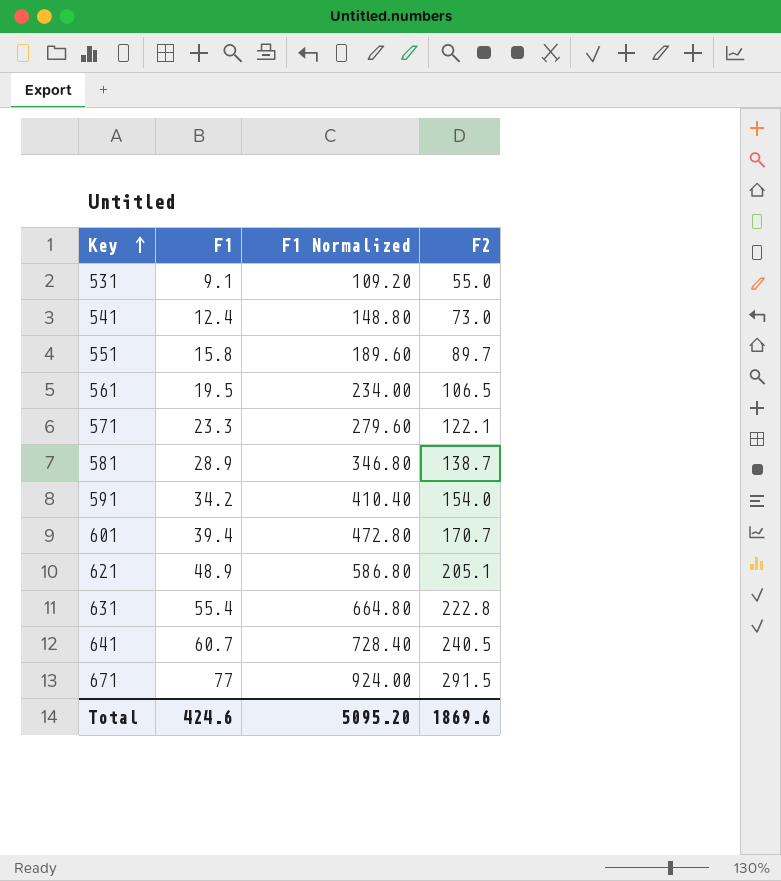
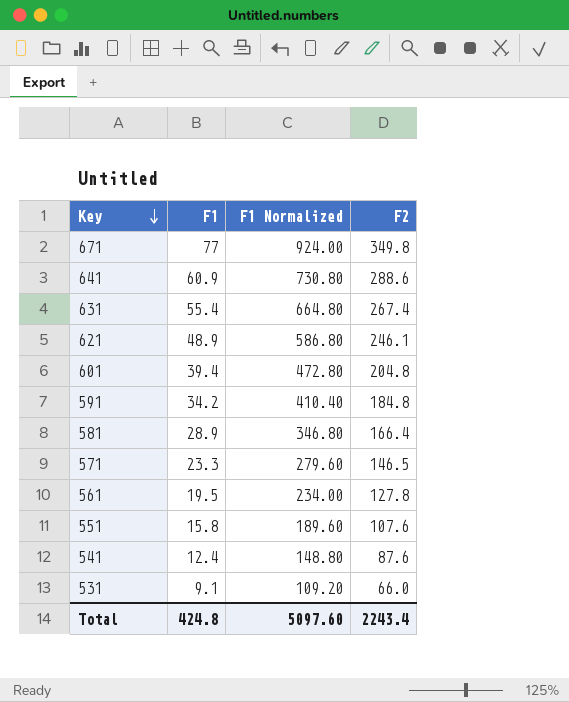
row order: Key ascending -> Key descending
671 | F2: 291.5 -> 349.8
641 | F1: 60.7 -> 60.9
641 | F1 Normalized: 728.40 -> 730.80
641 | F2: 240.5 -> 288.6
631 | F2: 222.8 -> 267.4
621 | F2: 205.1 -> 246.1
601 | F2: 170.7 -> 204.8
591 | F2: 154.0 -> 184.8
581 | F2: 138.7 -> 166.4
571 | F2: 122.1 -> 146.5
561 | F2: 106.5 -> 127.8
551 | F2: 89.7 -> 107.6
541 | F2: 73.0 -> 87.6
531 | F2: 55.0 -> 66.0
Total | F1: 424.6 -> 424.8
Total | F1 Normalized: 5095.20 -> 5097.60
Total | F2: 1869.6 -> 2243.4

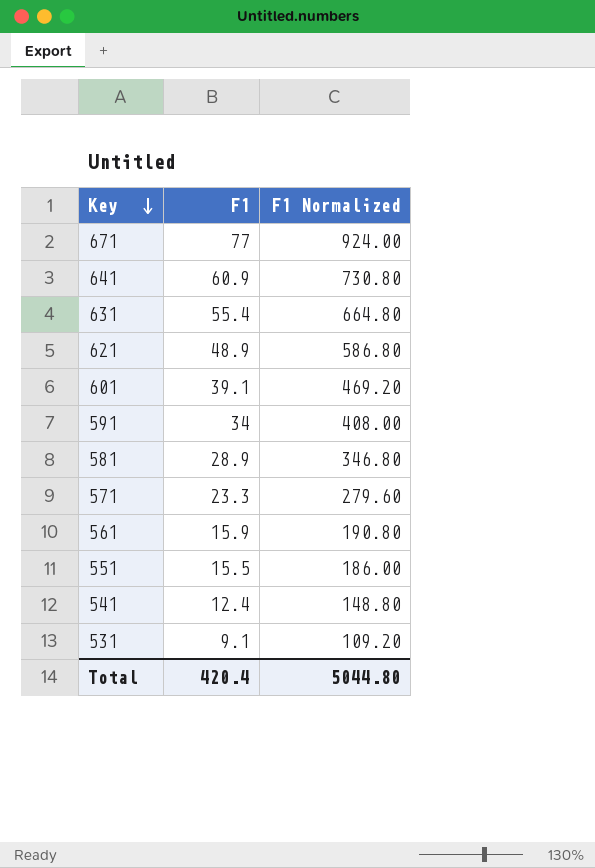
column F2 | position: 4 -> none
601 | F1: 39.4 -> 39.1
601 | F1 Normalized: 472.80 -> 469.20
591 | F1: 34.2 -> 34
591 | F1 Normalized: 410.40 -> 408.00
561 | F1: 19.5 -> 15.9
561 | F1 Normalized: 234.00 -> 190.80
551 | F1: 15.8 -> 15.5
551 | F1 Normalized: 189.60 -> 186.00
Total | F1: 424.8 -> 420.4
Total | F1 Normalized: 5097.60 -> 5044.80

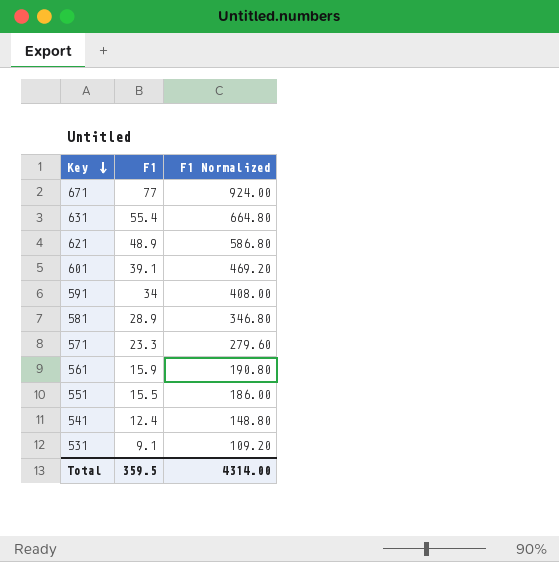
row 641: 60.9 | 730.80 -> none
Total | F1: 420.4 -> 359.5
Total | F1 Normalized: 5044.80 -> 4314.00

